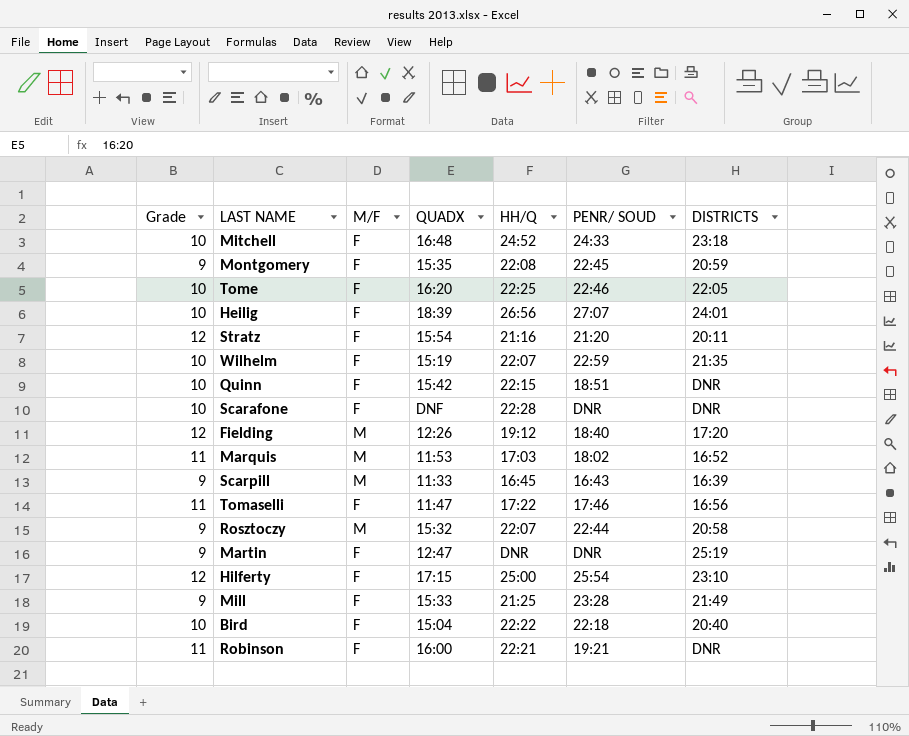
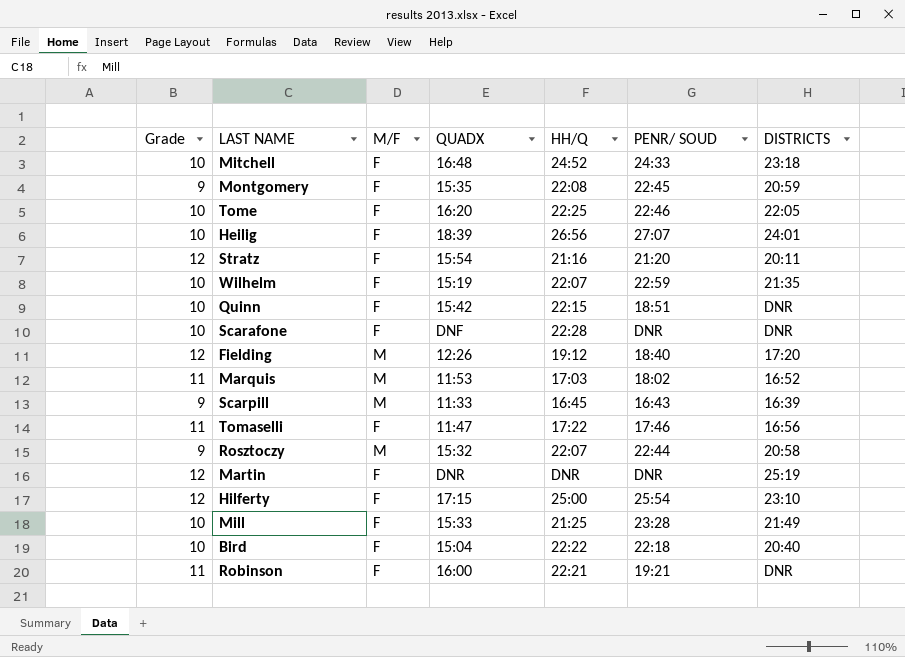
Martin | Grade: 9 -> 12
Martin | QUADX: 12:47 -> DNR
Mill | Grade: 9 -> 10

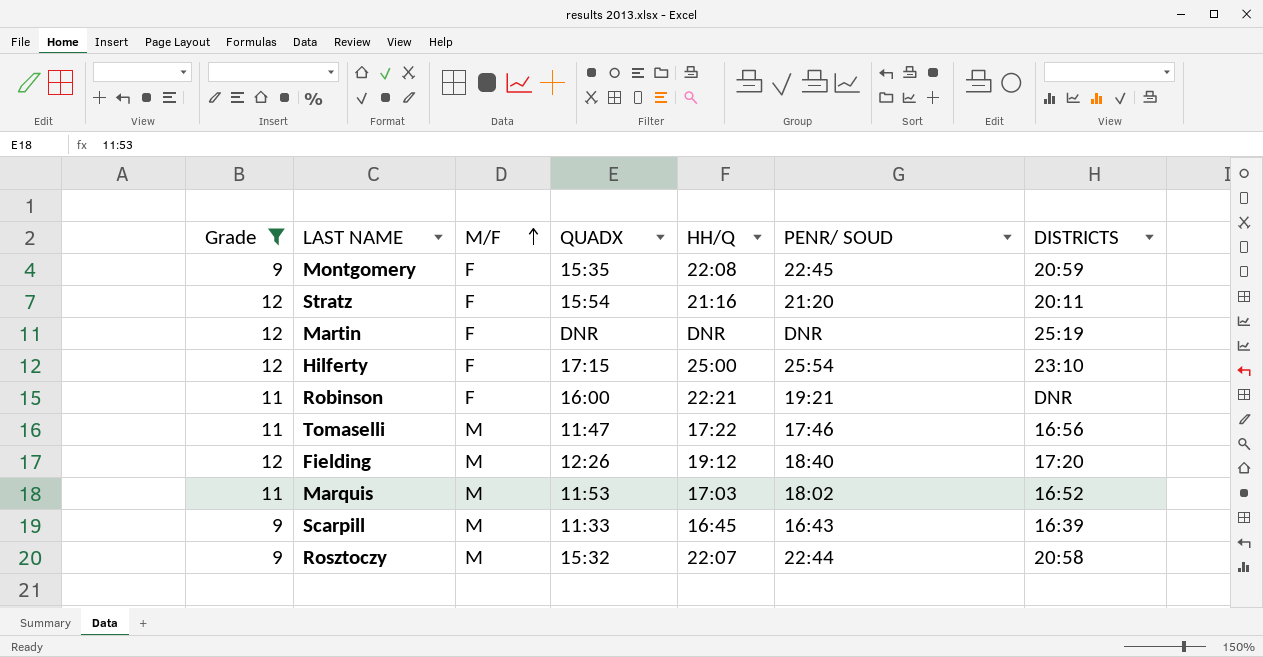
filter: none -> Grade != 10
row order: none -> M/F ascending
Tomaselli | M/F: F -> M

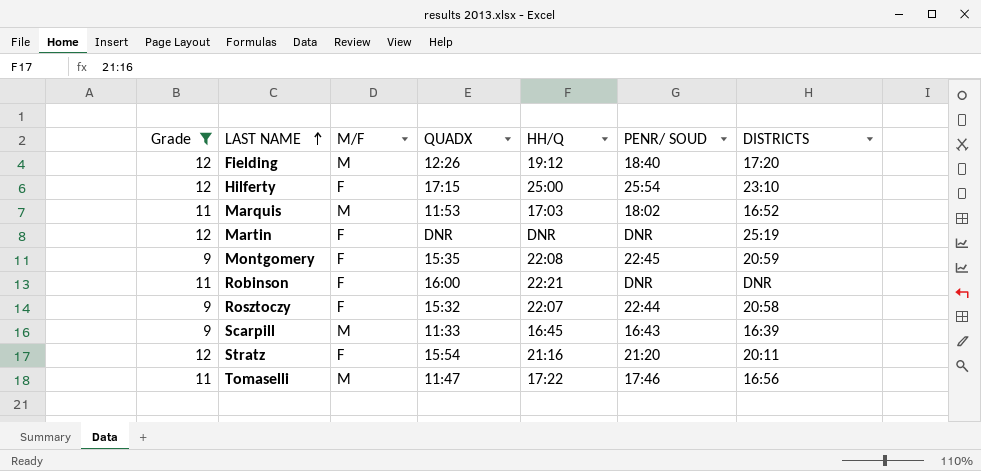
row order: M/F ascending -> LAST NAME ascending
Robinson | PENR/ SOUD: 19:21 -> DNR
Rosztoczy | M/F: M -> F

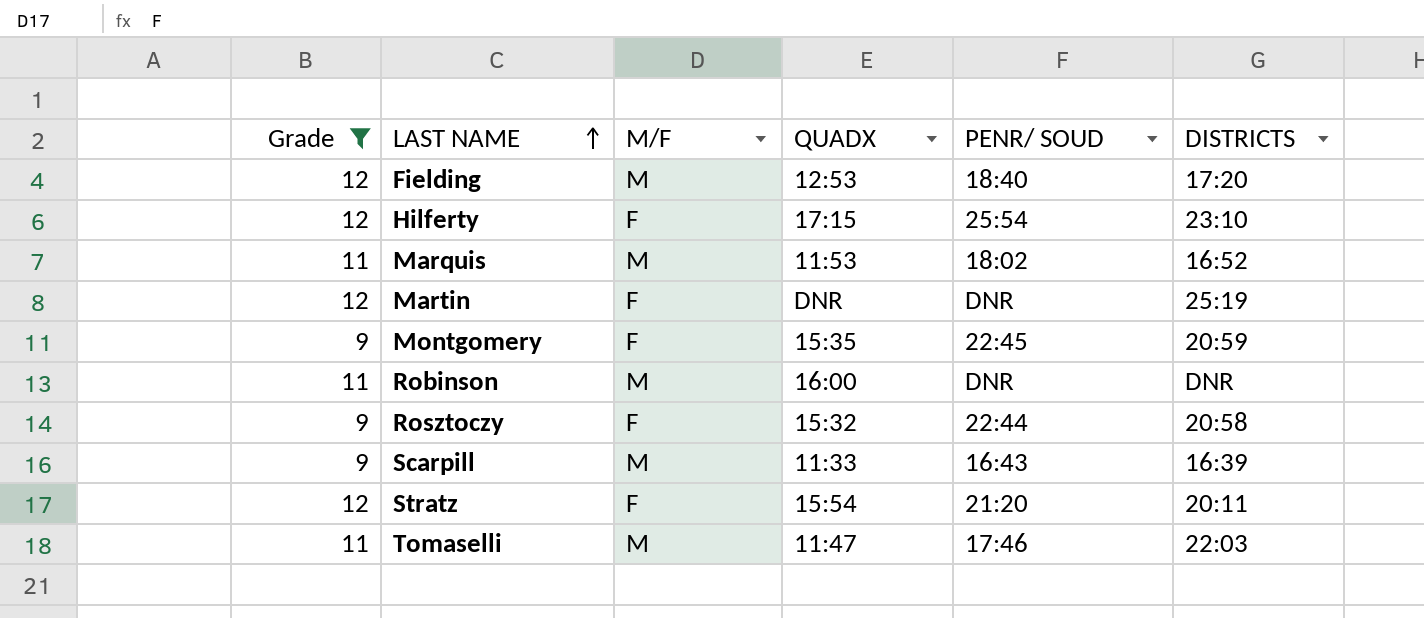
column HH/Q | position: 5 -> none
Fielding | QUADX: 12:26 -> 12:53
Robinson | M/F: F -> M
Tomaselli | DISTRICTS: 16:56 -> 22:03

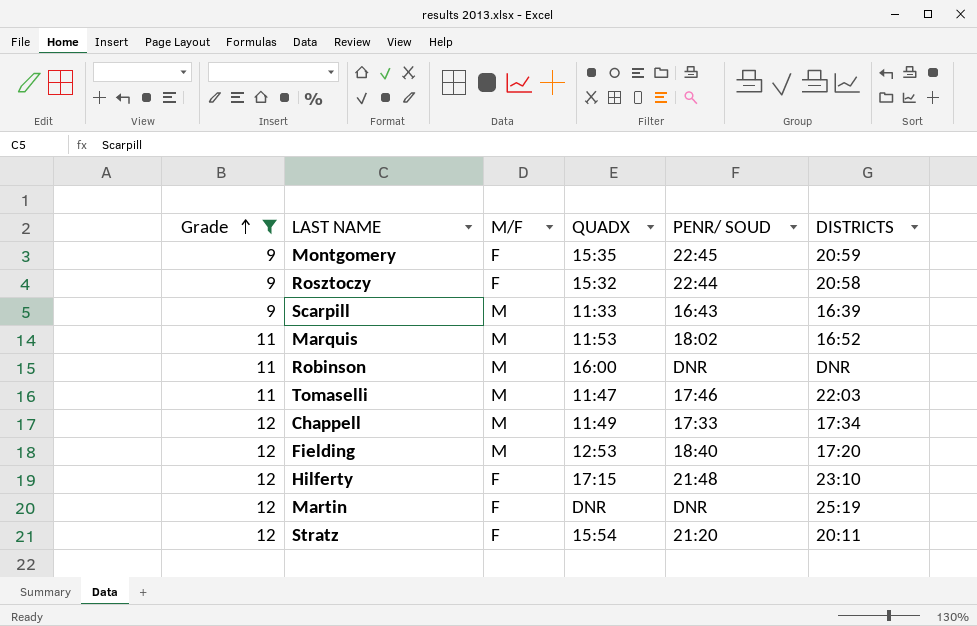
row order: LAST NAME ascending -> Grade ascending
row Chappell: none -> 12 | M | 11:49 | 17:33 | 17:34
Hilferty | PENR/ SOUD: 25:54 -> 21:48

